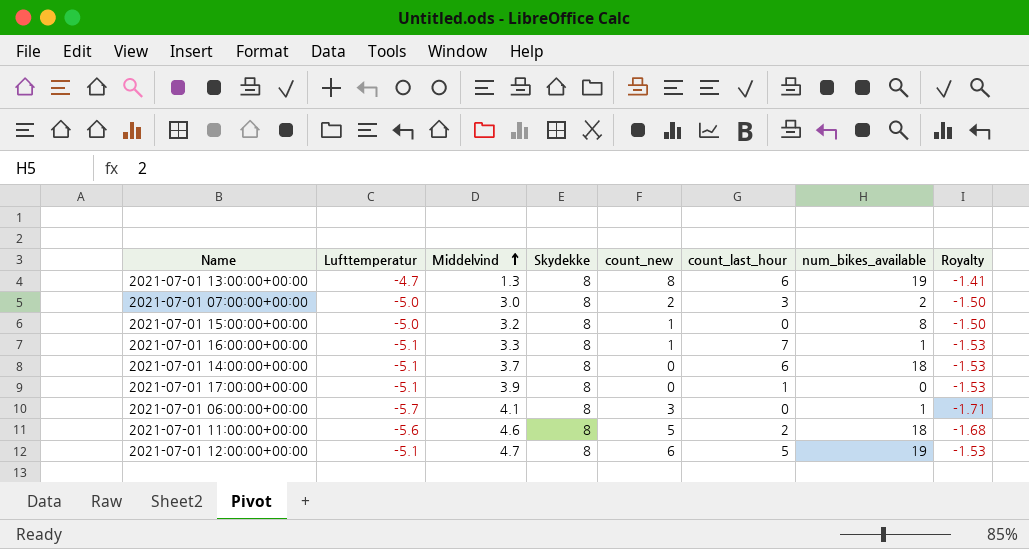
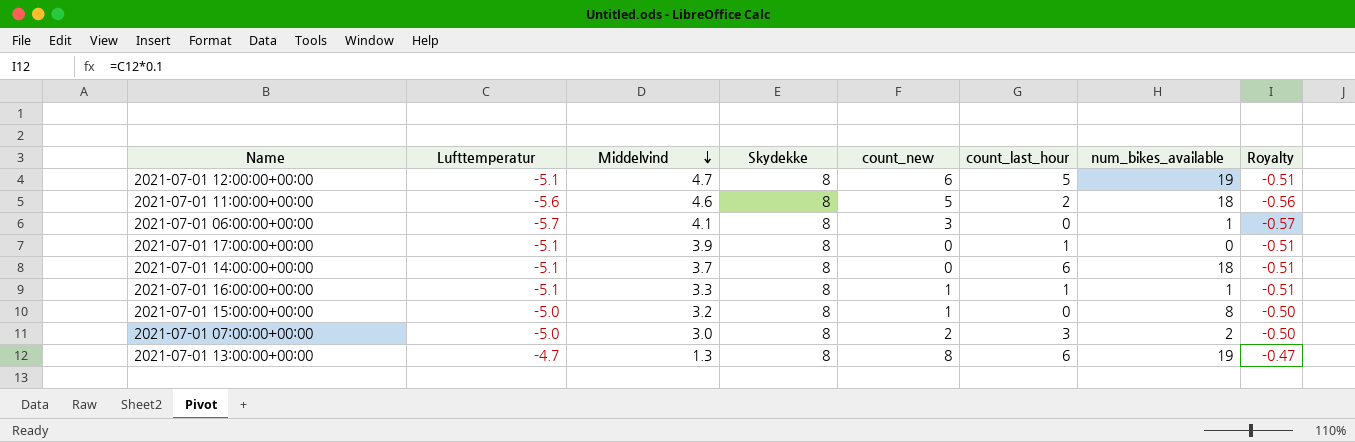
row order: Middelvind ascending -> Middelvind descending
column Royalty | formula: [Lufttemperatur] * 0.3 -> [Lufttemperatur] * 0.1
2021-07-01 16:00:00+00:00 | count_last_hour: 7 -> 1

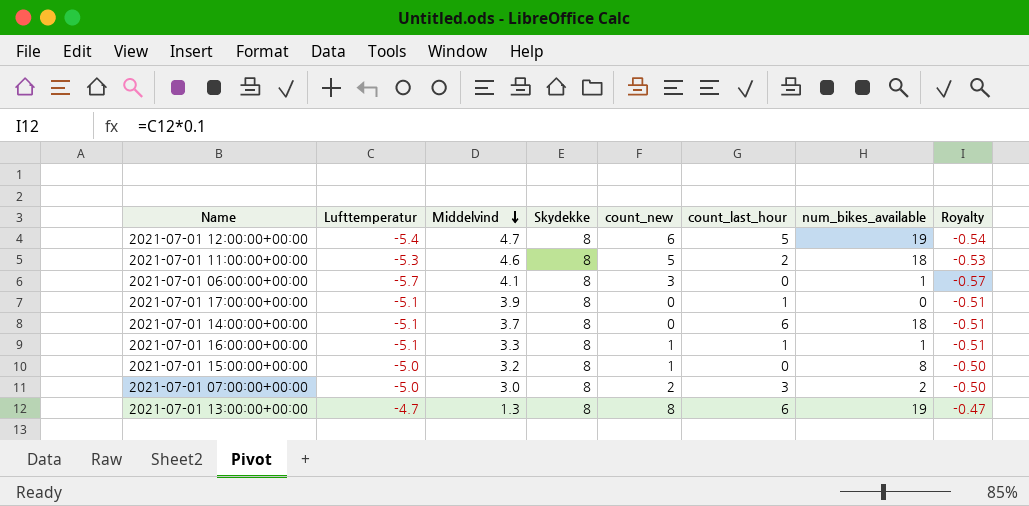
2021-07-01 12:00:00+00:00 | Lufttemperatur: -5.1 -> -5.4
2021-07-01 12:00:00+00:00 | Royalty: -0.51 -> -0.54
2021-07-01 11:00:00+00:00 | Lufttemperatur: -5.6 -> -5.3
2021-07-01 11:00:00+00:00 | Royalty: -0.56 -> -0.53

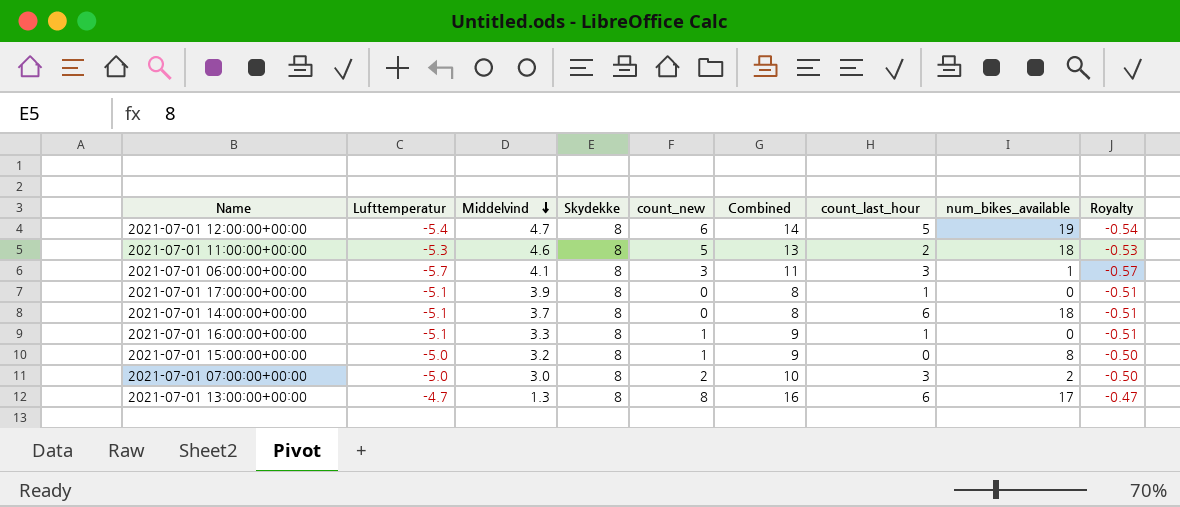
column Combined | formula: none -> [Skydekke] + [count_new]
2021-07-01 06:00:00+00:00 | count_last_hour: 0 -> 3
2021-07-01 16:00:00+00:00 | num_bikes_available: 1 -> 0
2021-07-01 13:00:00+00:00 | num_bikes_available: 19 -> 17

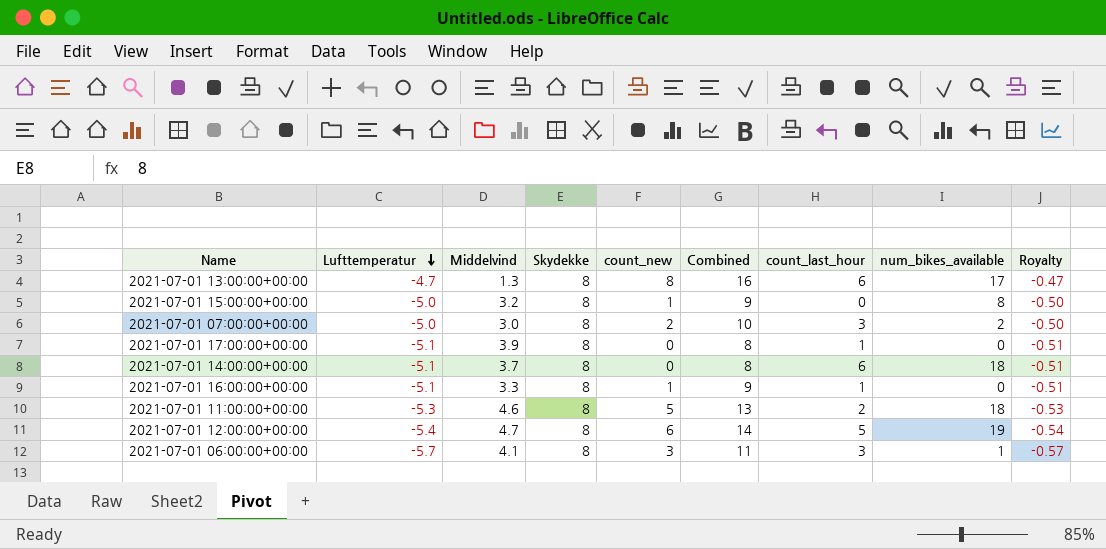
row order: Middelvind descending -> Lufttemperatur descending

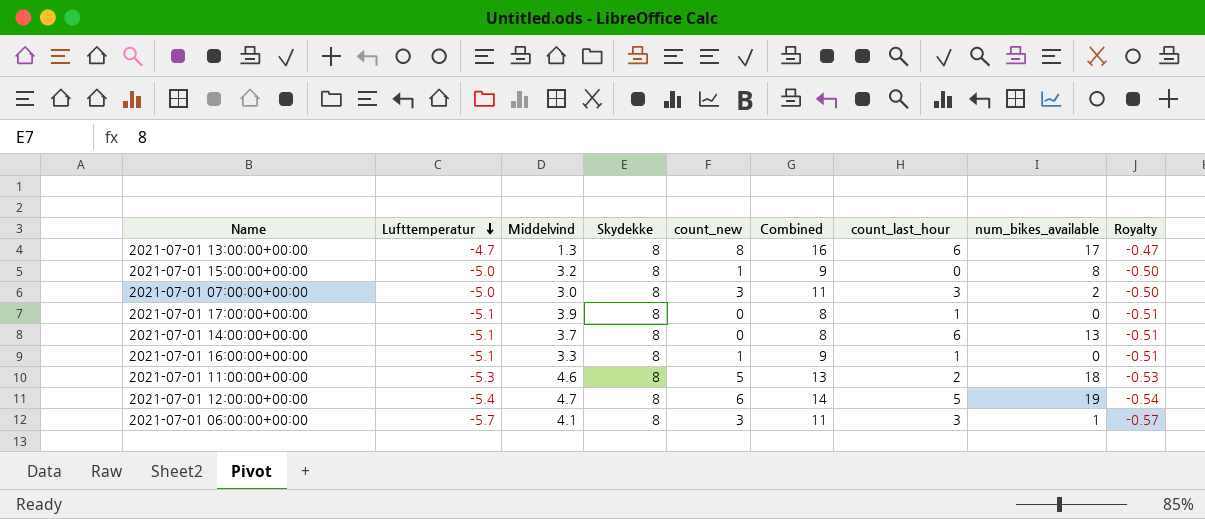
2021-07-01 07:00:00+00:00 | count_new: 2 -> 3
2021-07-01 07:00:00+00:00 | Combined: 10 -> 11
2021-07-01 14:00:00+00:00 | num_bikes_available: 18 -> 13

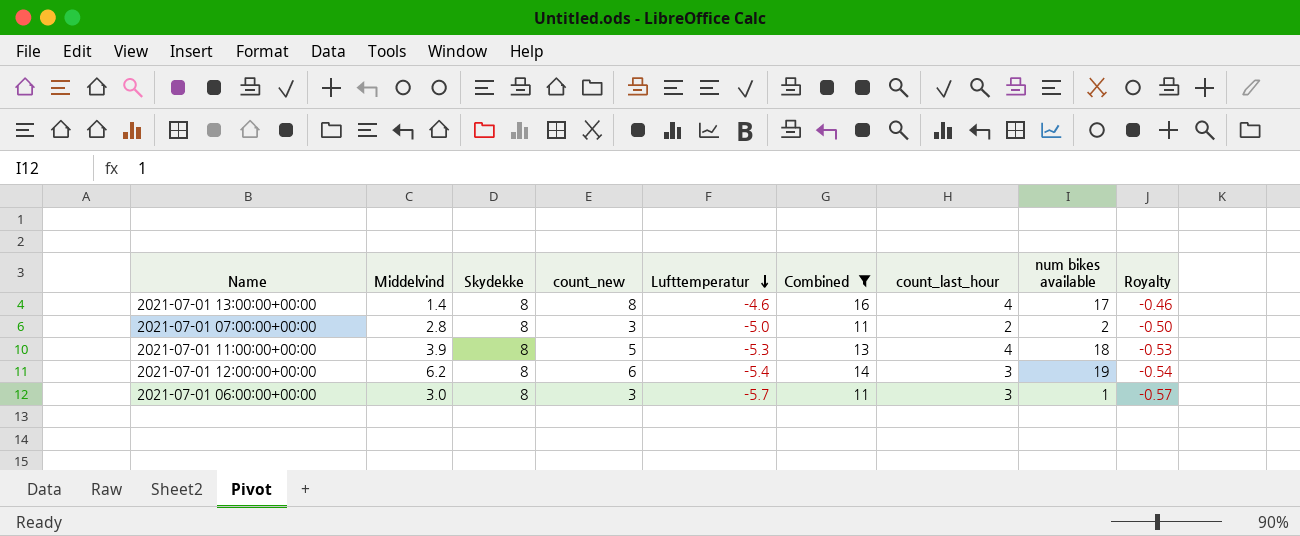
filter: none -> Combined >= 11
column Lufttemperatur | position: 2 -> 5
column name: num_bikes_available -> num bikes available
2021-07-01 13:00:00+00:00 | Middelvind: 1.3 -> 1.4
2021-07-01 13:00:00+00:00 | Lufttemperatur: -4.7 -> -4.6
2021-07-01 13:00:00+00:00 | count_last_hour: 6 -> 4
2021-07-01 13:00:00+00:00 | Royalty: -0.47 -> -0.46
2021-07-01 07:00:00+00:00 | Middelvind: 3.0 -> 2.8
2021-07-01 07:00:00+00:00 | count_last_hour: 3 -> 2
2021-07-01 11:00:00+00:00 | Middelvind: 4.6 -> 3.9
2021-07-01 11:00:00+00:00 | count_last_hour: 2 -> 4
2021-07-01 12:00:00+00:00 | Middelvind: 4.7 -> 6.2
2021-07-01 12:00:00+00:00 | count_last_hour: 5 -> 3
2021-07-01 06:00:00+00:00 | Middelvind: 4.1 -> 3.0

